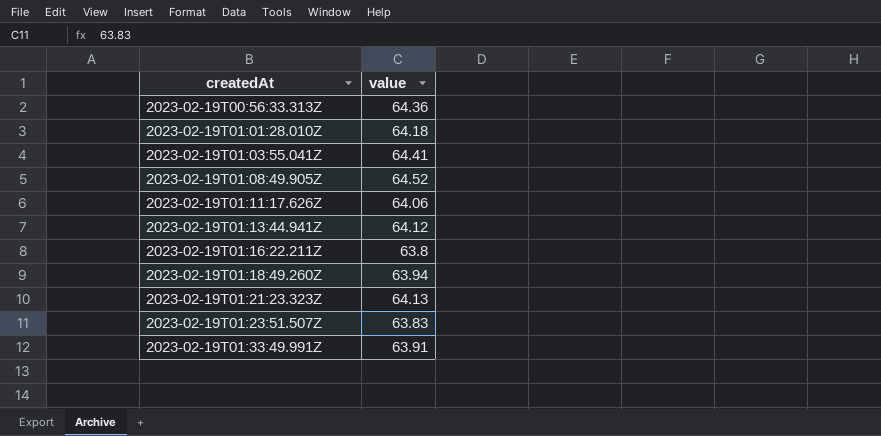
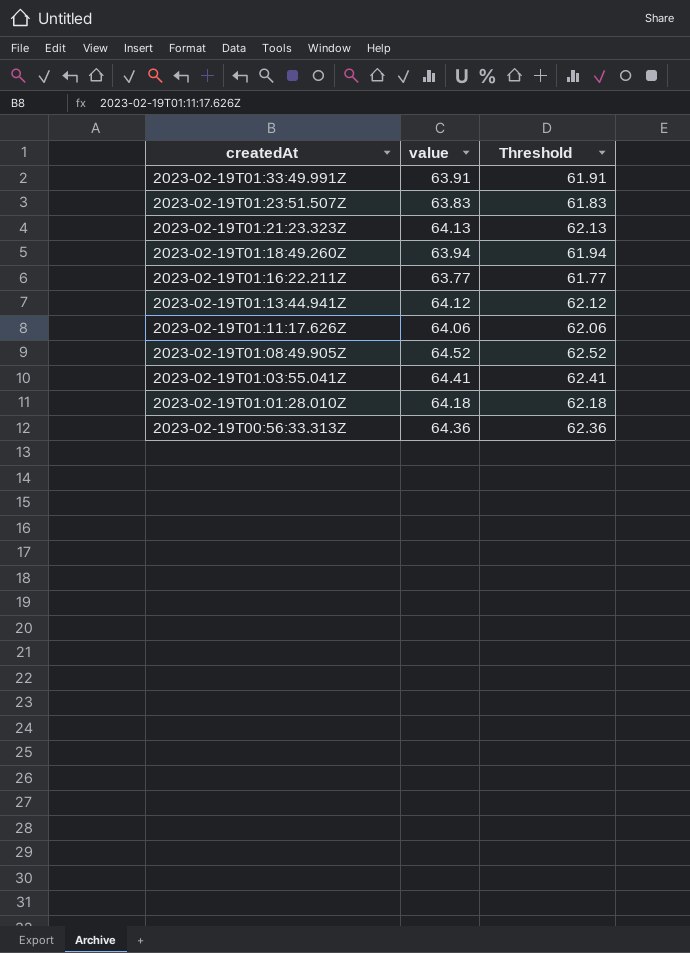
row order: createdAt ascending -> createdAt descending
column Threshold | formula: none -> [value] - 2
2023-02-19T01:16:22.211Z | value: 63.8 -> 63.77

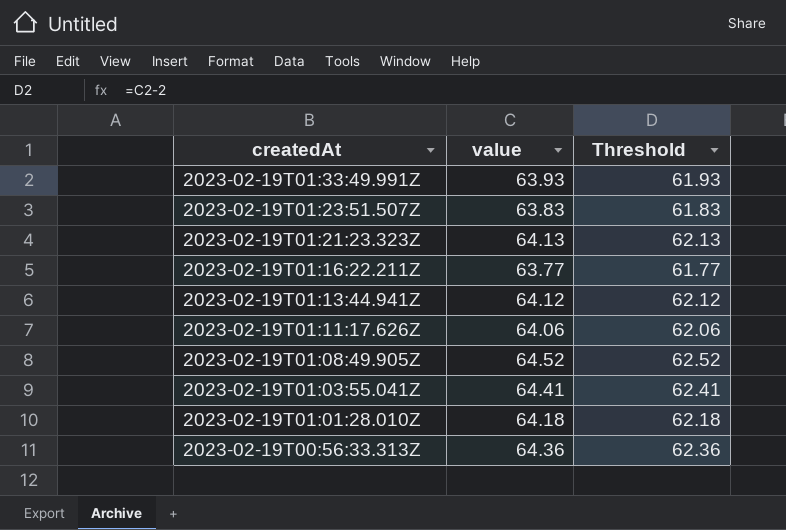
row 2023-02-19T01:18:49.260Z: 63.94 | 61.94 -> none
2023-02-19T01:33:49.991Z | value: 63.91 -> 63.93
2023-02-19T01:33:49.991Z | Threshold: 61.91 -> 61.93

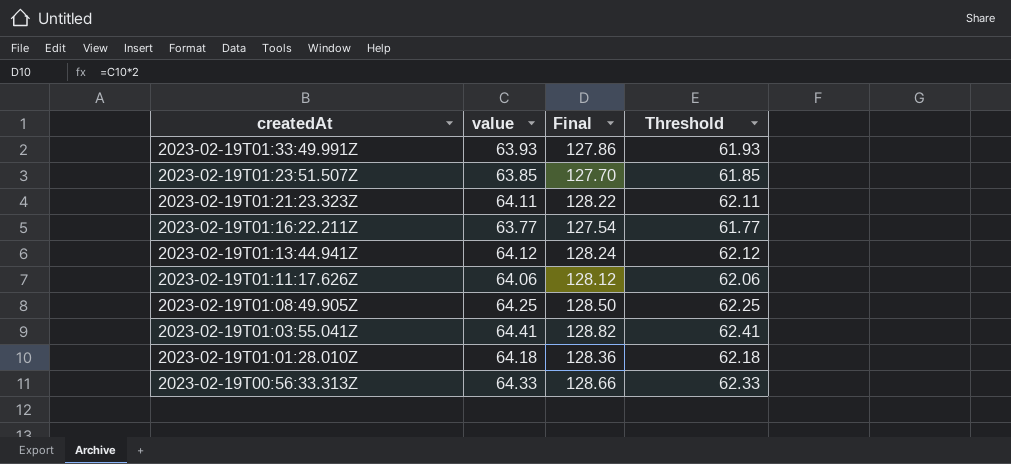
column Final | formula: none -> [value] * 2
2023-02-19T01:23:51.507Z | value: 63.83 -> 63.85
2023-02-19T01:23:51.507Z | Threshold: 61.83 -> 61.85
2023-02-19T01:21:23.323Z | value: 64.13 -> 64.11
2023-02-19T01:21:23.323Z | Threshold: 62.13 -> 62.11
2023-02-19T01:08:49.905Z | value: 64.52 -> 64.25
2023-02-19T01:08:49.905Z | Threshold: 62.52 -> 62.25
2023-02-19T00:56:33.313Z | value: 64.36 -> 64.33
2023-02-19T00:56:33.313Z | Threshold: 62.36 -> 62.33

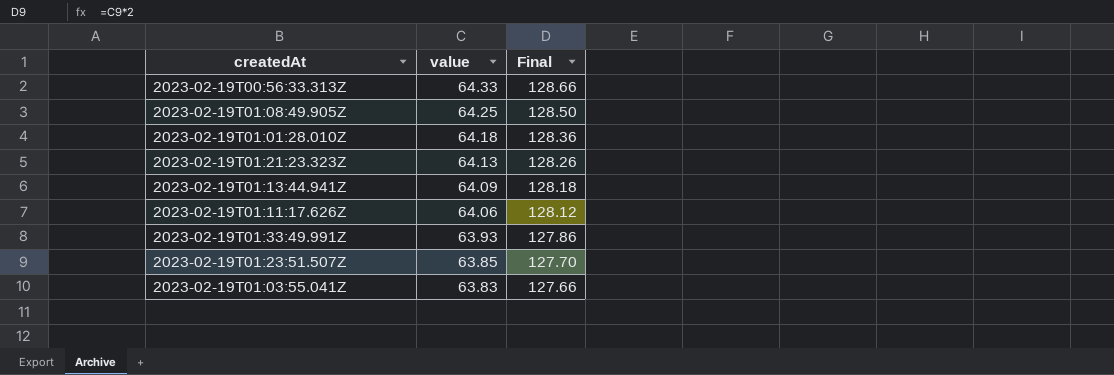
row order: createdAt descending -> value descending
column Threshold | formula: [value] - 2 -> none
row 2023-02-19T01:16:22.211Z: 63.77 | 127.54 | 61.77 -> none
2023-02-19T01:21:23.323Z | value: 64.11 -> 64.13
2023-02-19T01:21:23.323Z | Final: 128.22 -> 128.26
2023-02-19T01:13:44.941Z | value: 64.12 -> 64.09
2023-02-19T01:13:44.941Z | Final: 128.24 -> 128.18
2023-02-19T01:03:55.041Z | value: 64.41 -> 63.83
2023-02-19T01:03:55.041Z | Final: 128.82 -> 127.66

